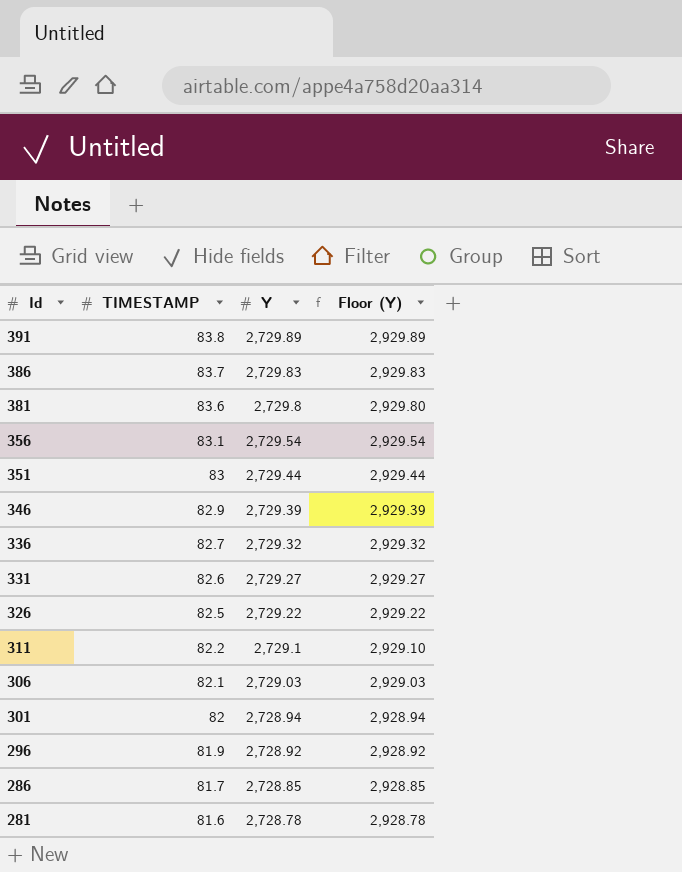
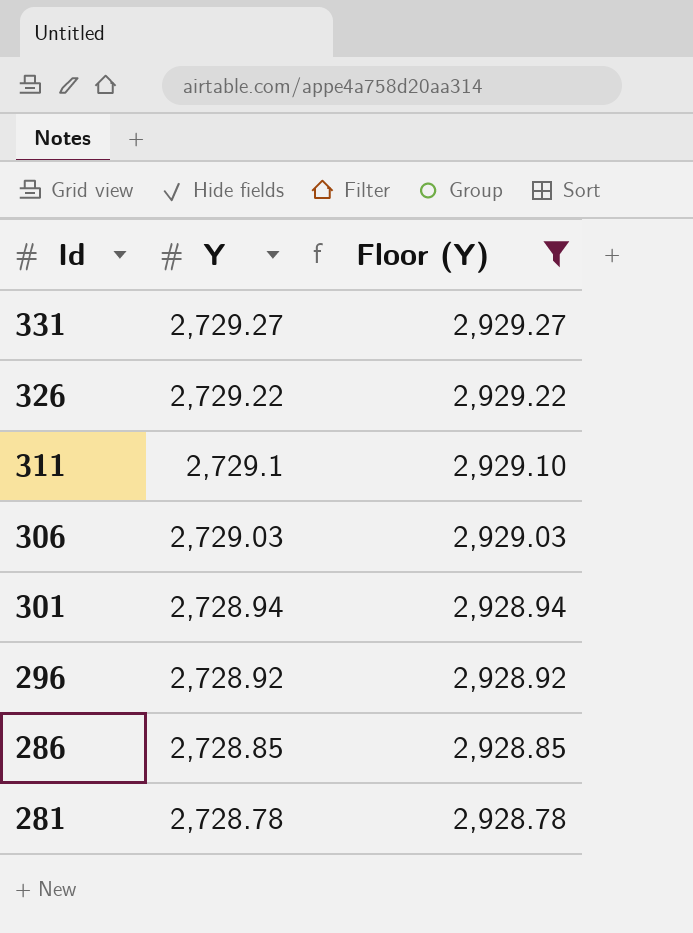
filter: none -> Floor (Y) <= 2,929.27
column TIMESTAMP | position: 2 -> none

